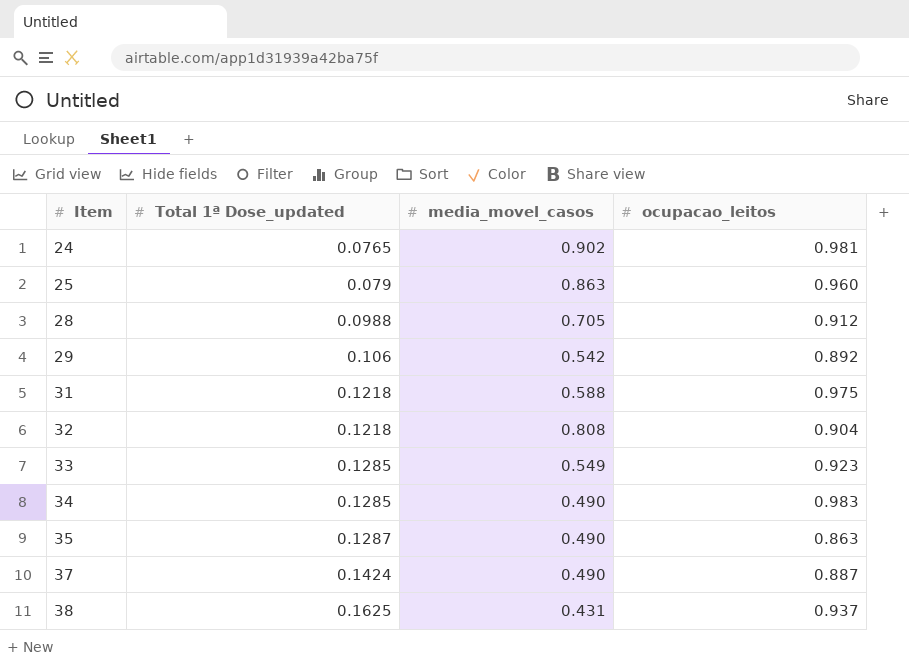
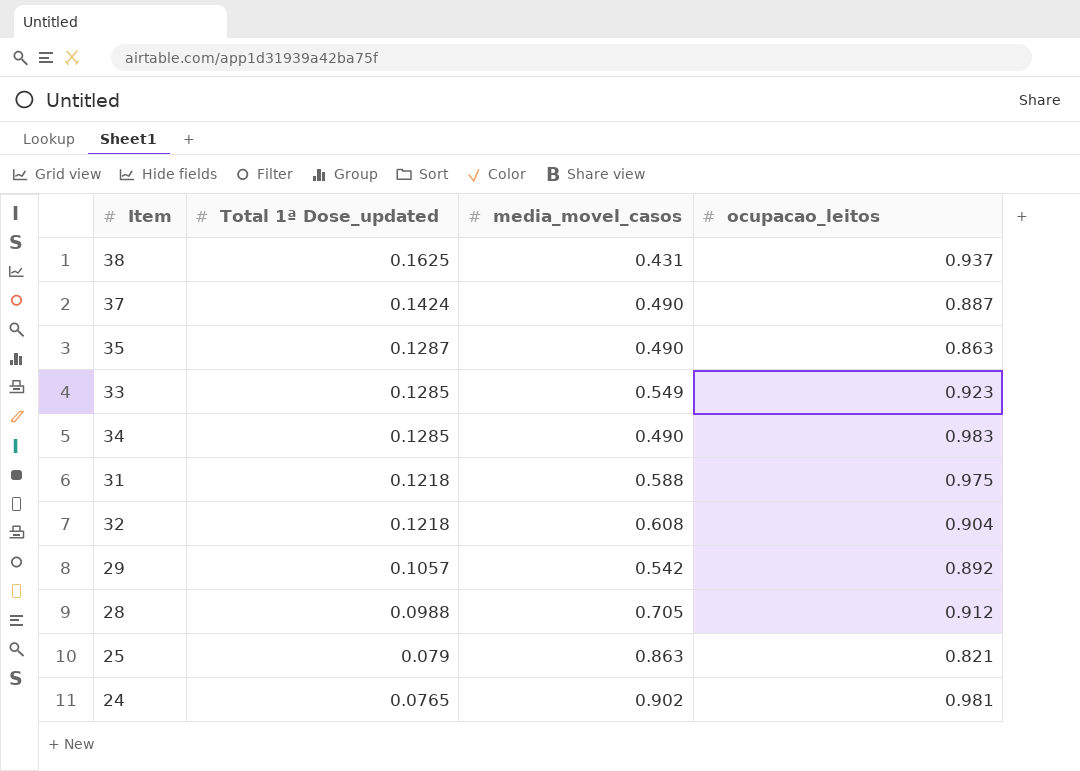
row order: Item ascending -> Total 1ª Dose_updated descending
32 | media_movel_casos: 0.808 -> 0.608
29 | Total 1ª Dose_updated: 0.106 -> 0.1057
25 | ocupacao_leitos: 0.960 -> 0.821

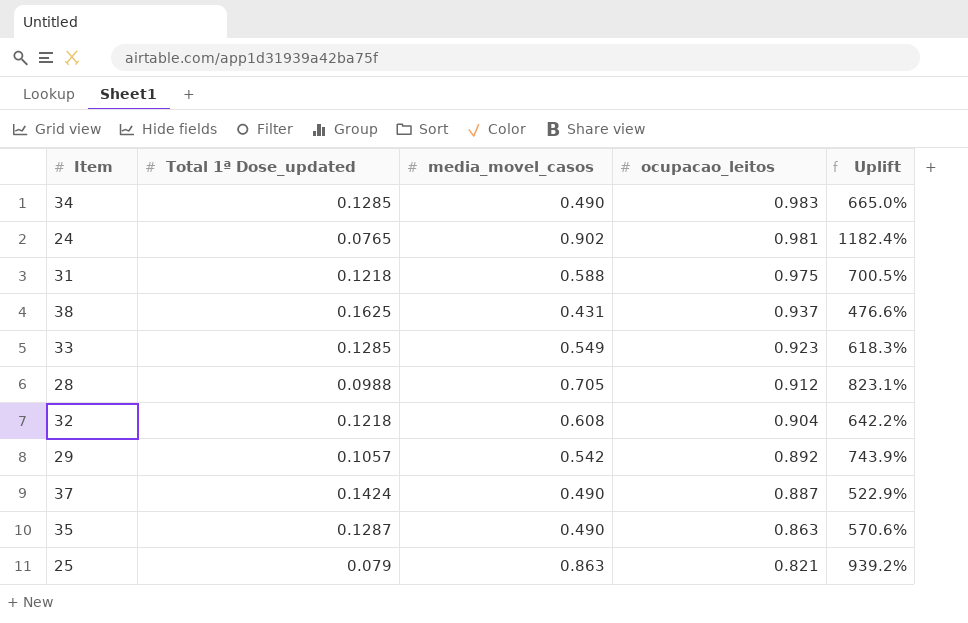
row order: Total 1ª Dose_updated descending -> ocupacao_leitos descending
column Uplift | formula: none -> ([ocupacao_leitos] - [Total 1ª Dose_updated]) / [Total 1ª Dose_updated]

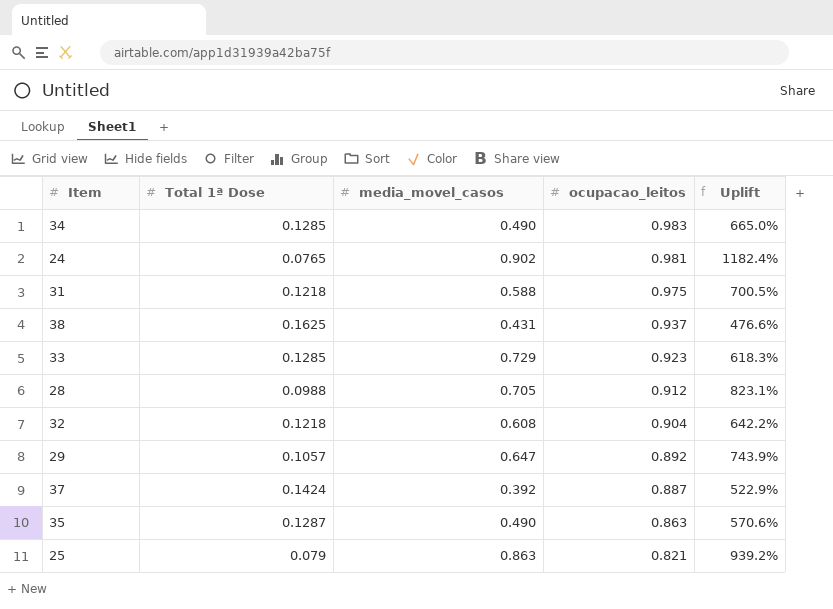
column name: Total 1ª Dose_updated -> Total 1ª Dose
33 | media_movel_casos: 0.549 -> 0.729
29 | media_movel_casos: 0.542 -> 0.647
37 | media_movel_casos: 0.490 -> 0.392

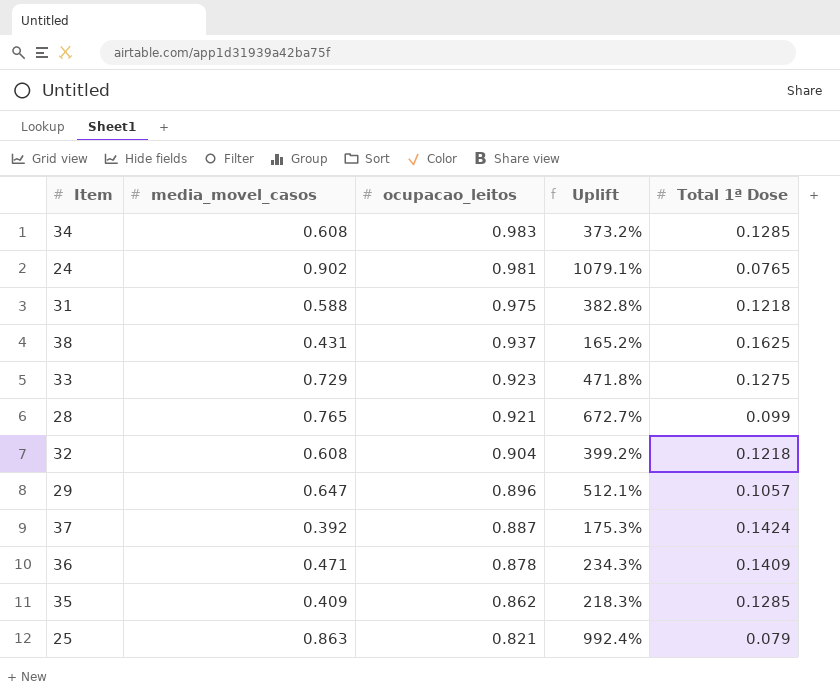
column Uplift | formula: ([ocupacao_leitos] - [Total 1ª Dose]) / [Total 1ª Dose] -> ([media_movel_casos] - [Total 1ª Dose]) / [Total 1ª Dose]
column Total 1ª Dose | position: 2 -> 5
34 | media_movel_casos: 0.490 -> 0.608
33 | Total 1ª Dose: 0.1285 -> 0.1275
28 | media_movel_casos: 0.705 -> 0.765
28 | ocupacao_leitos: 0.912 -> 0.921
28 | Total 1ª Dose: 0.0988 -> 0.099
29 | ocupacao_leitos: 0.892 -> 0.896
row 36: none -> 0.471 | 0.878 | 234.3% | 0.1409
35 | media_movel_casos: 0.490 -> 0.409
35 | ocupacao_leitos: 0.863 -> 0.862
35 | Total 1ª Dose: 0.1287 -> 0.1285

